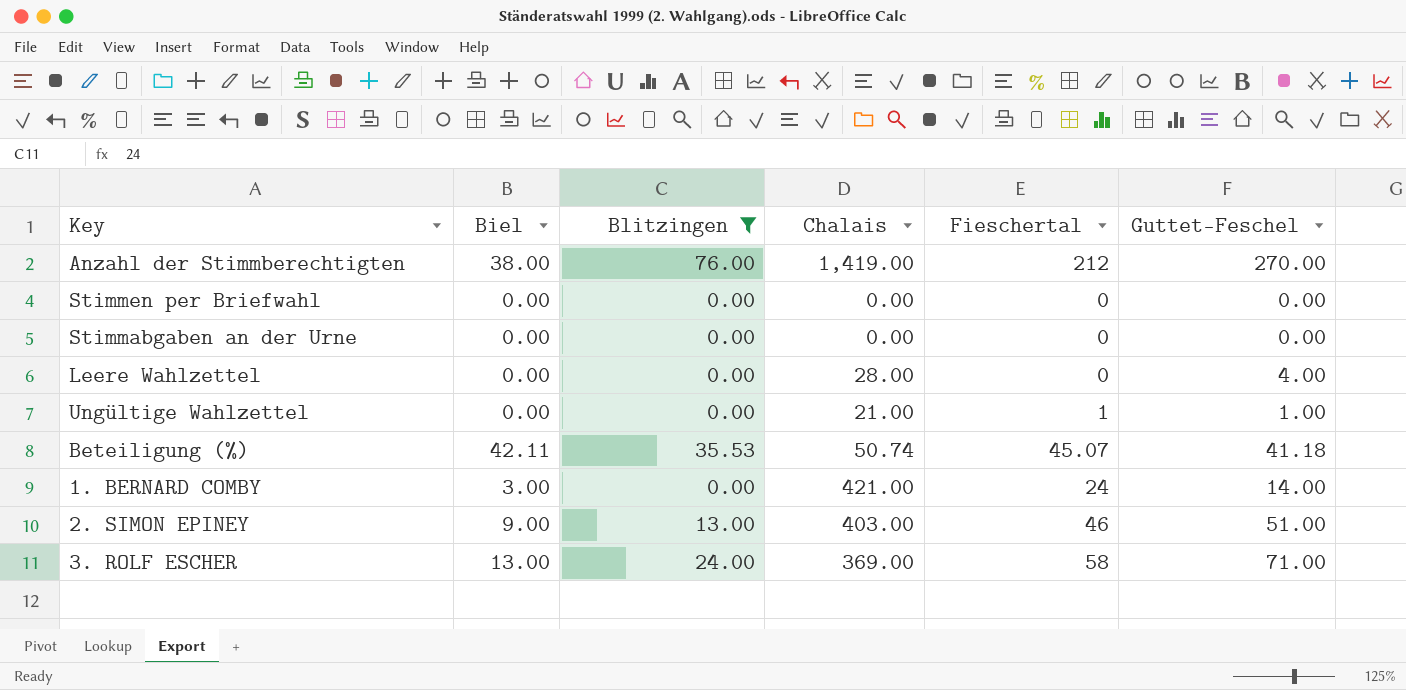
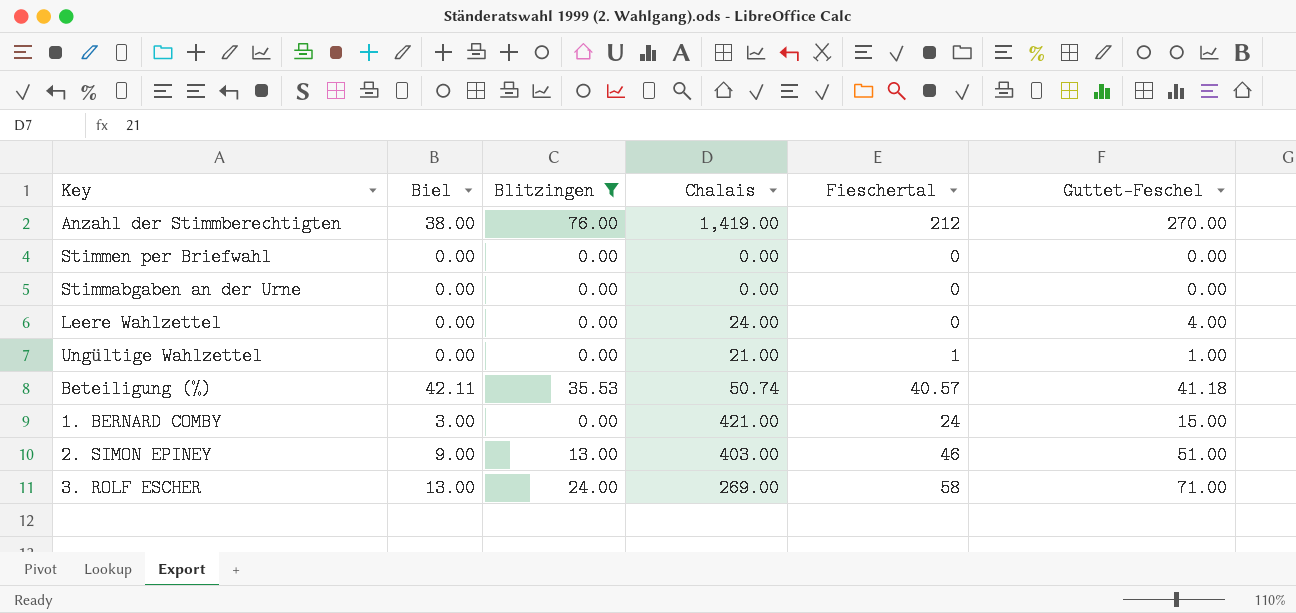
Leere Wahlzettel | Chalais: 28.00 -> 24.00
Beteiligung (%) | Fieschertal: 45.07 -> 40.57
1. BERNARD COMBY | Guttet-Feschel: 14.00 -> 15.00
3. ROLF ESCHER | Chalais: 369.00 -> 269.00

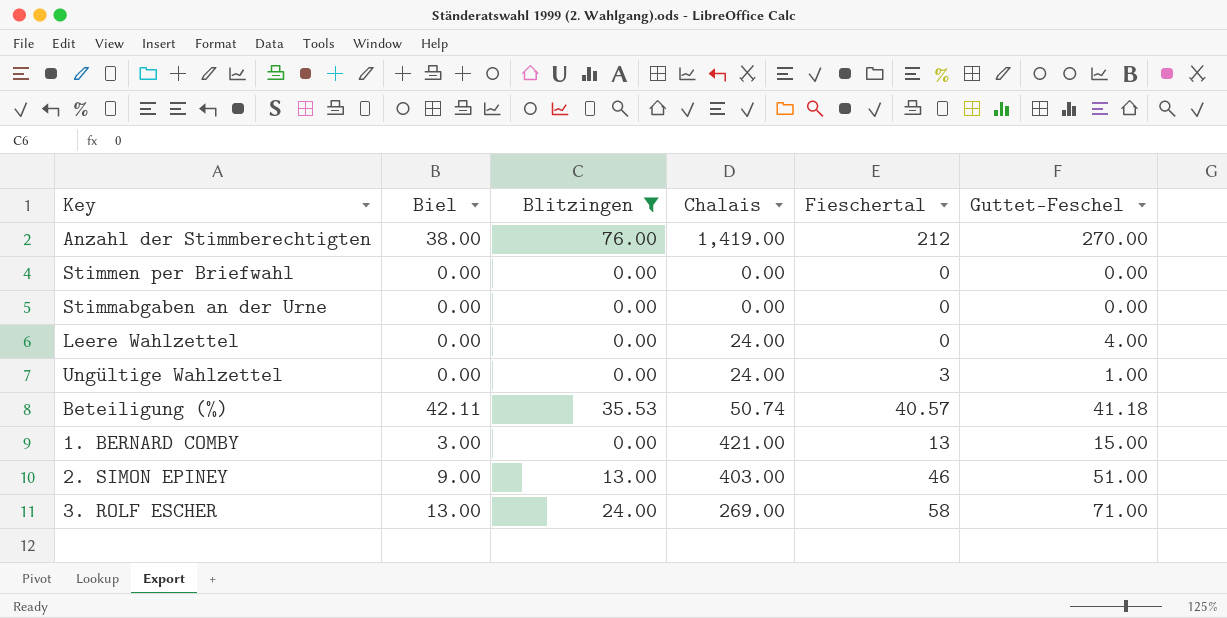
Ungültige Wahlzettel | Chalais: 21.00 -> 24.00
Ungültige Wahlzettel | Fieschertal: 1 -> 3
1. BERNARD COMBY | Fieschertal: 24 -> 13

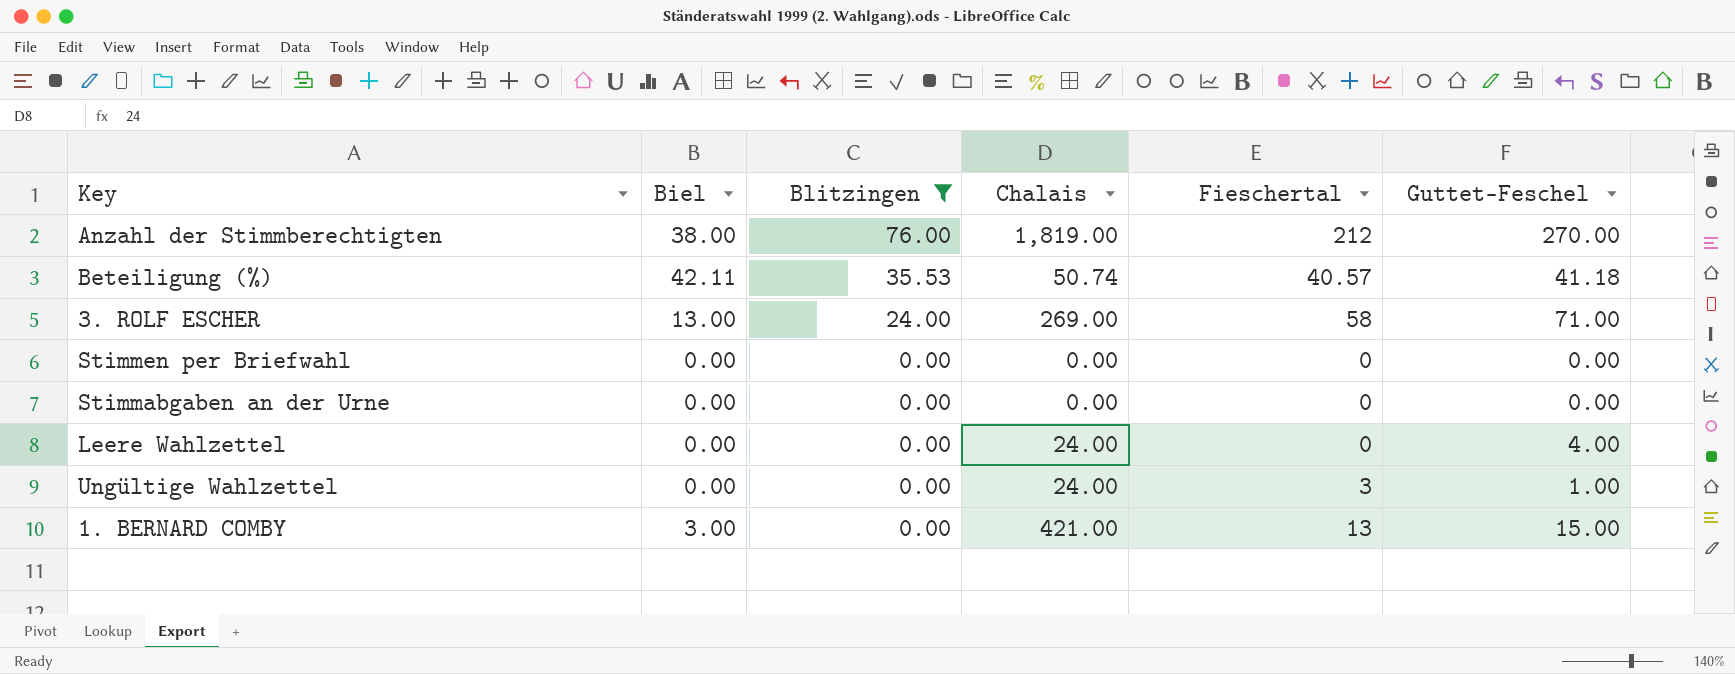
row order: none -> Blitzingen descending
row 2. SIMON EPINEY: 9.00 | 13.00 | 403.00 | 46 | 51.00 -> none
Anzahl der Stimmberechtigten | Chalais: 1,419.00 -> 1,819.00

